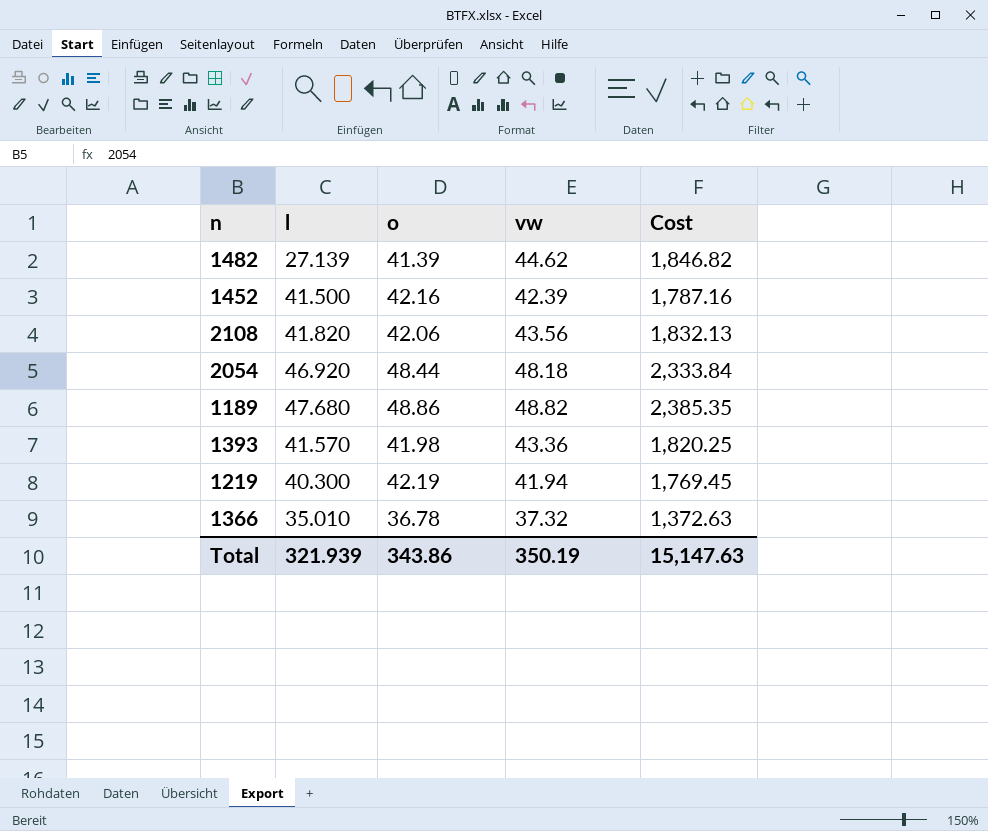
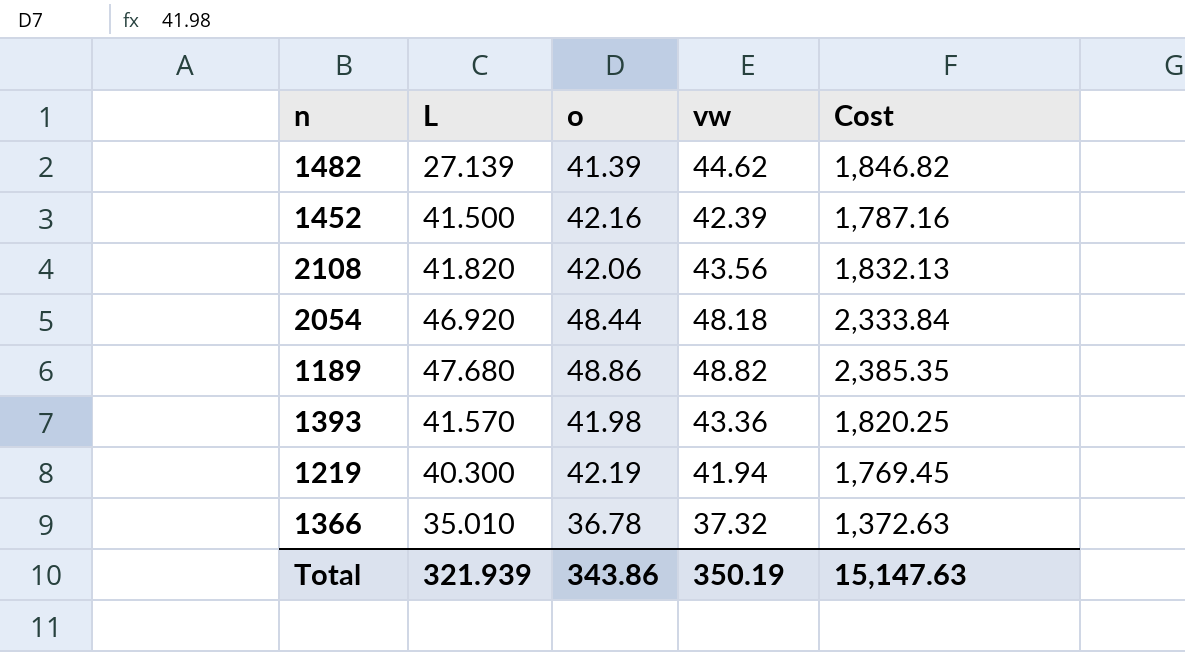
column name: l -> L

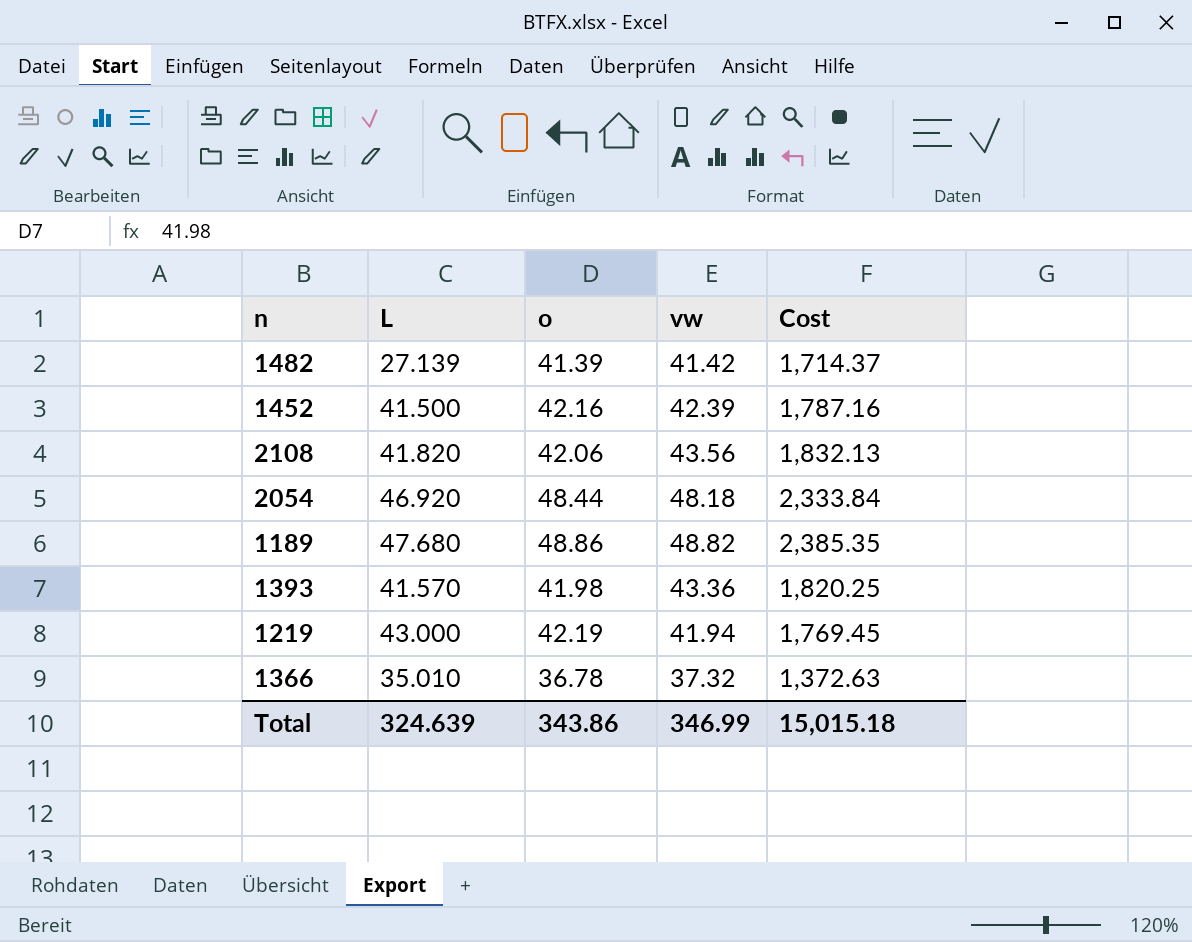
1482 | vw: 44.62 -> 41.42
1482 | Cost: 1,846.82 -> 1,714.37
1219 | L: 40.300 -> 43.000
Total | L: 321.939 -> 324.639
Total | vw: 350.19 -> 346.99
Total | Cost: 15,147.63 -> 15,015.18

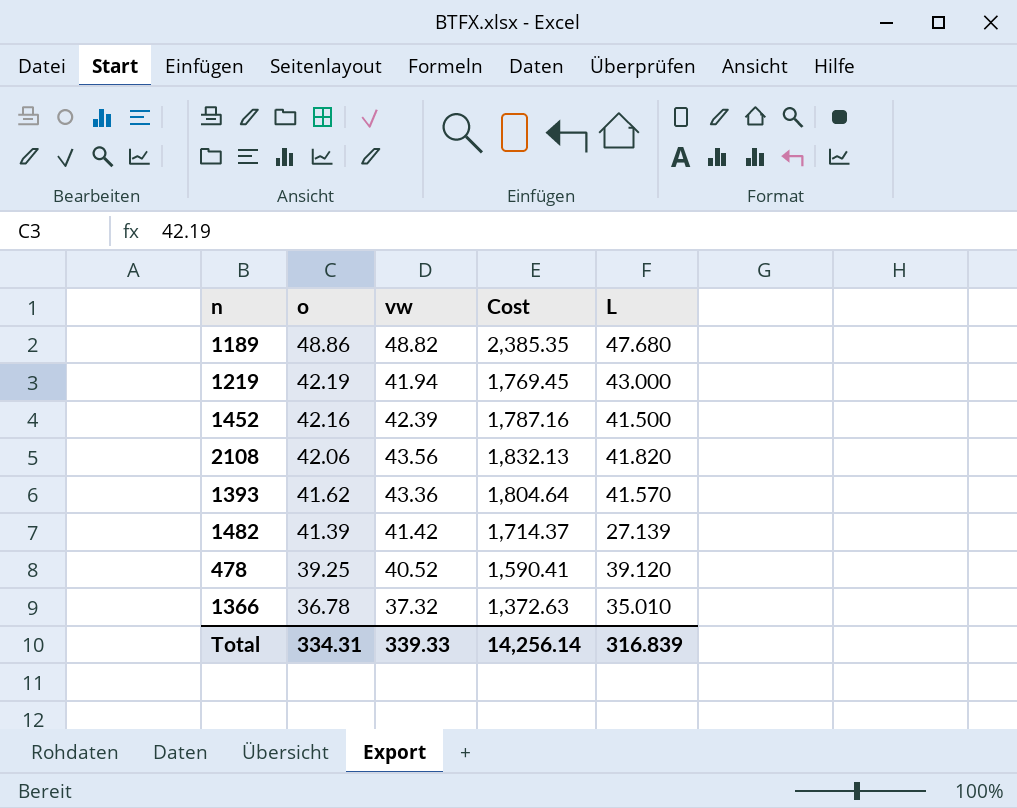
row order: none -> o descending
column L | position: 2 -> 5
row 2054: 46.920 | 48.44 | 48.18 | 2,333.84 -> none
1393 | o: 41.98 -> 41.62
1393 | Cost: 1,820.25 -> 1,804.64
row 478: none -> 39.25 | 40.52 | 1,590.41 | 39.120
Total | o: 343.86 -> 334.31
Total | vw: 346.99 -> 339.33
Total | Cost: 15,015.18 -> 14,256.14
Total | L: 324.639 -> 316.839

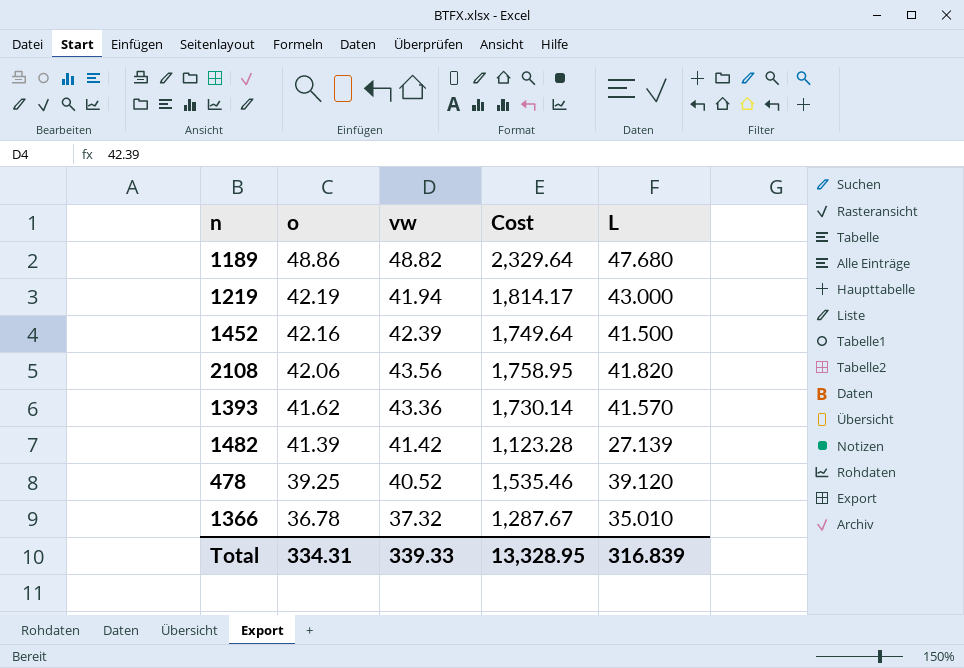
column Cost | formula: [o] * [vw] -> [o] * [L]
Total | Cost: 14,256.14 -> 13,328.95

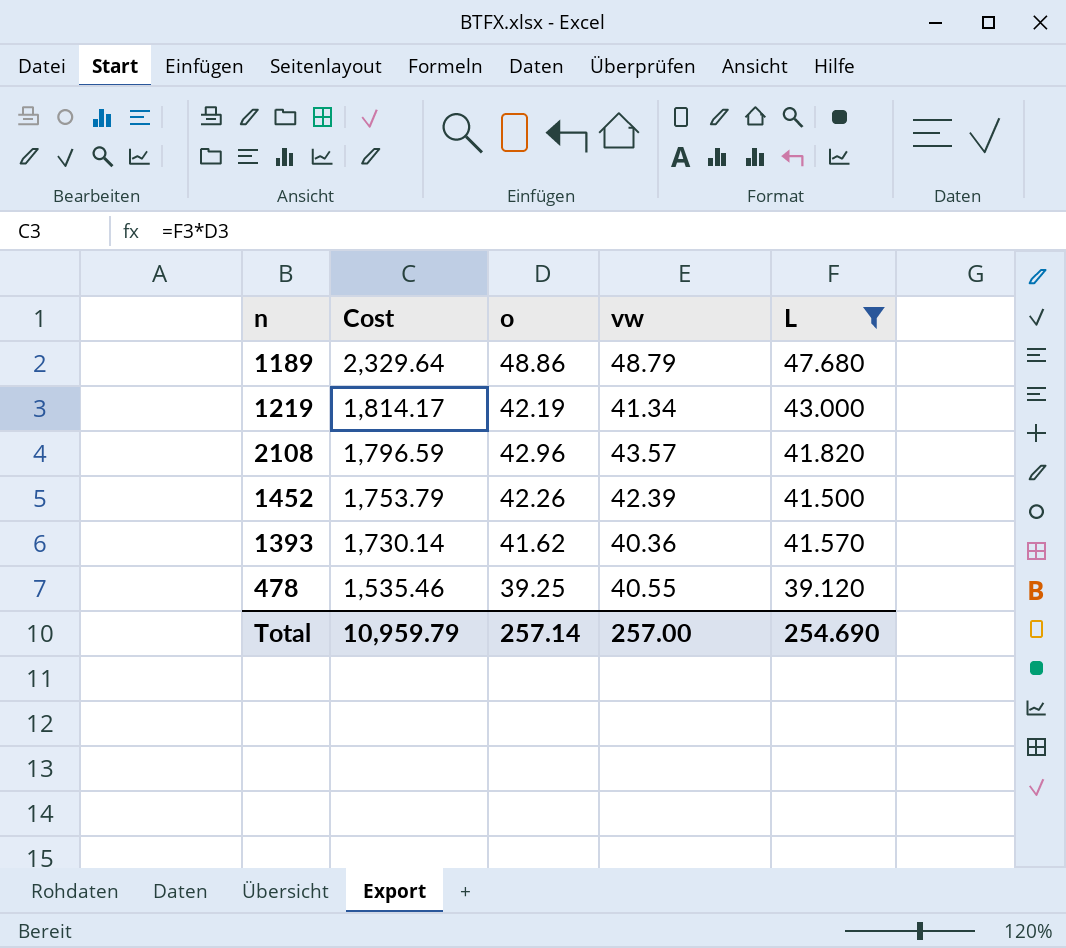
filter: none -> L >= 39.120
row order: o descending -> Cost descending
column Cost | position: 4 -> 2
1189 | vw: 48.82 -> 48.79
1219 | vw: 41.94 -> 41.34
2108 | Cost: 1,758.95 -> 1,796.59
2108 | o: 42.06 -> 42.96
2108 | vw: 43.56 -> 43.57
1452 | Cost: 1,749.64 -> 1,753.79
1452 | o: 42.16 -> 42.26
1393 | vw: 43.36 -> 40.36
478 | vw: 40.52 -> 40.55
Total | Cost: 13,328.95 -> 10,959.79
Total | o: 334.31 -> 257.14
Total | vw: 339.33 -> 257.00
Total | L: 316.839 -> 254.690

